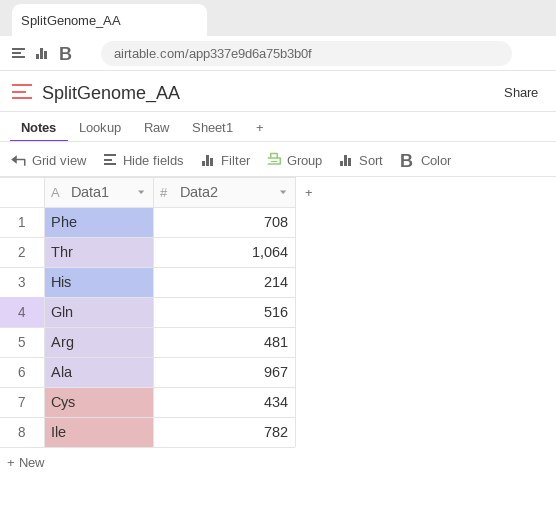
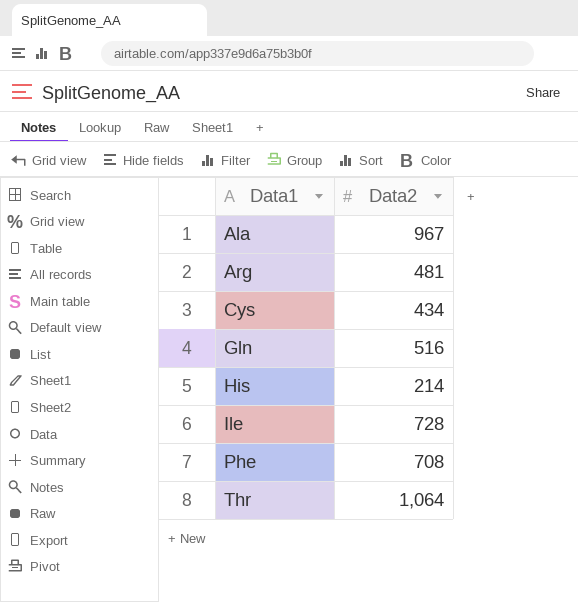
row order: none -> Data1 ascending
Ile | Data2: 782 -> 728

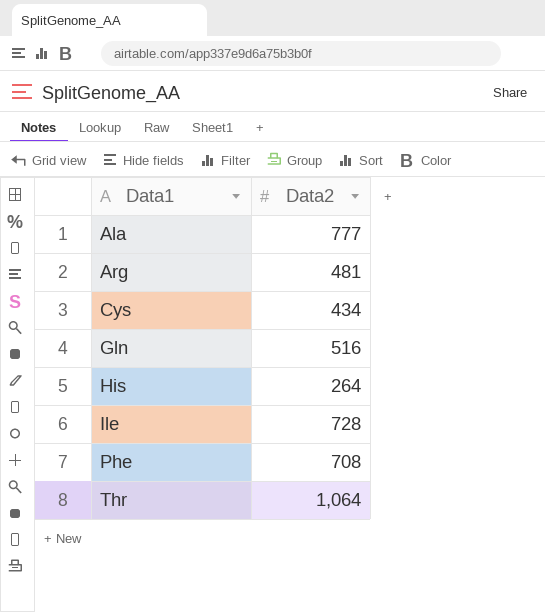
Ala | Data2: 967 -> 777
His | Data2: 214 -> 264

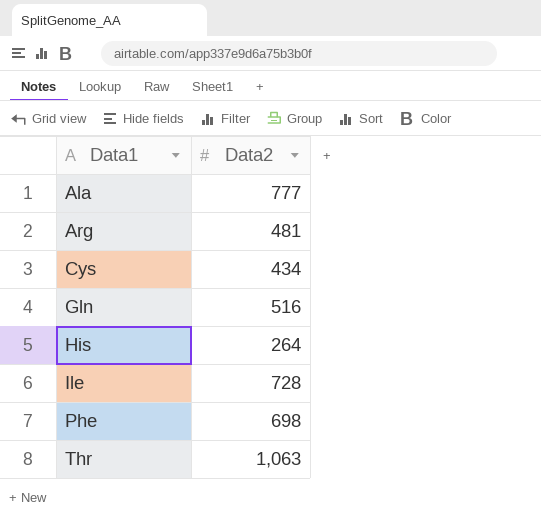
Phe | Data2: 708 -> 698
Thr | Data2: 1,064 -> 1,063

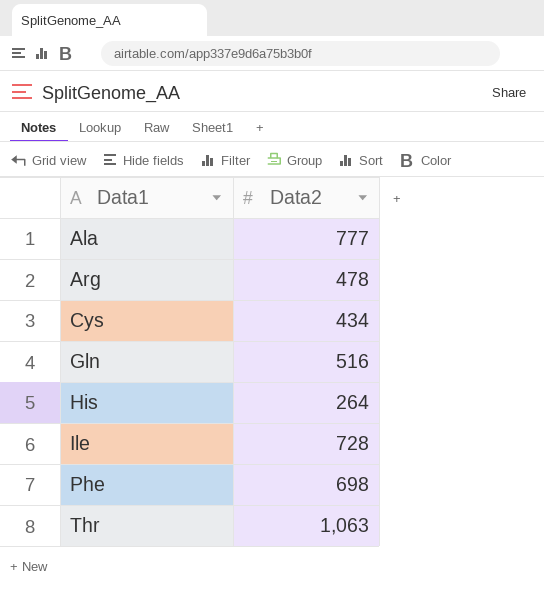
Arg | Data2: 481 -> 478

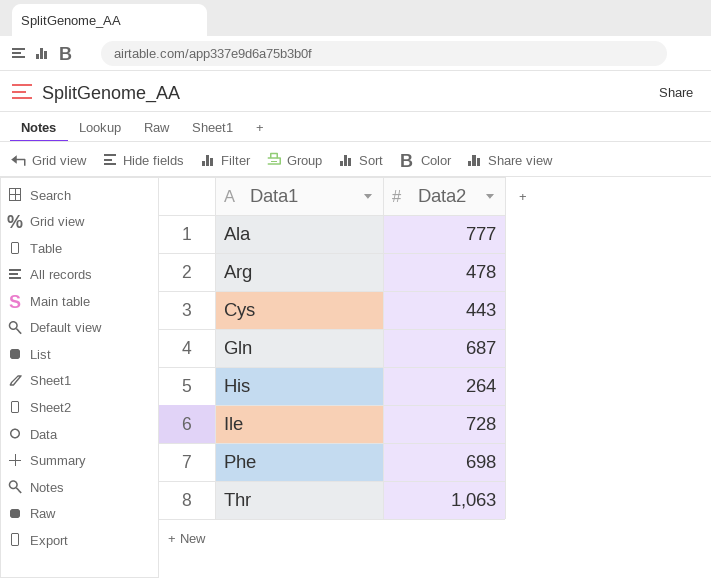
Cys | Data2: 434 -> 443
Gln | Data2: 516 -> 687

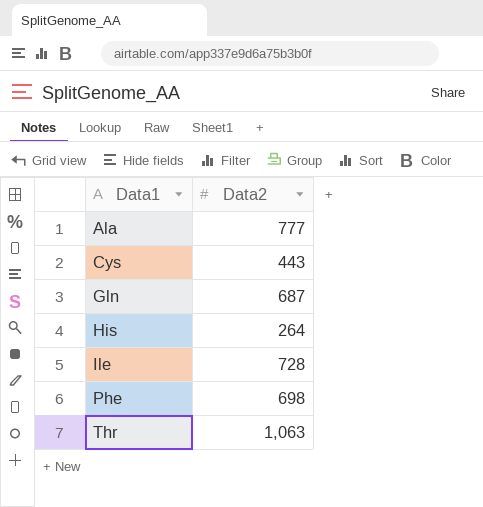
row Arg: 478 -> none

